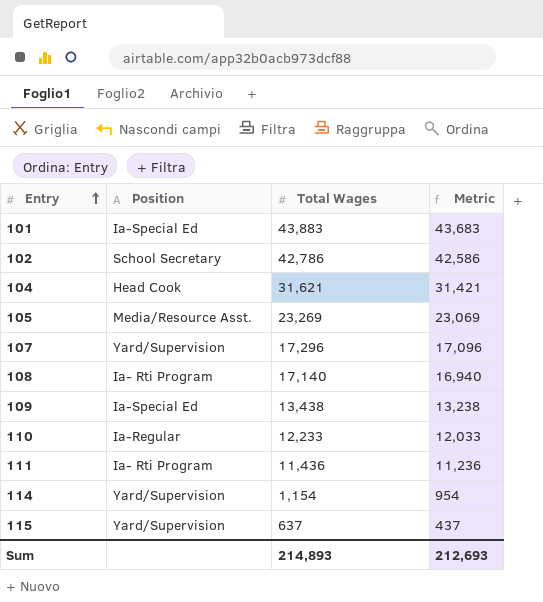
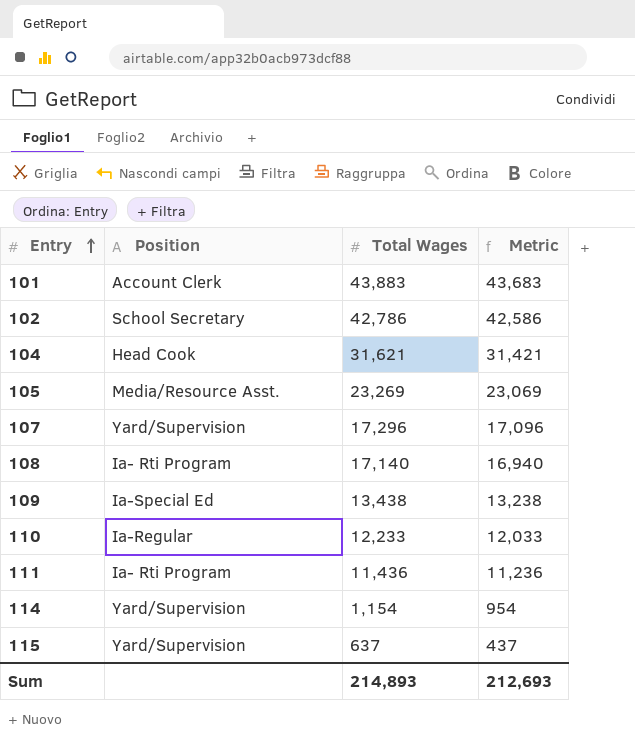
101 | Position: Ia-Special Ed -> Account Clerk

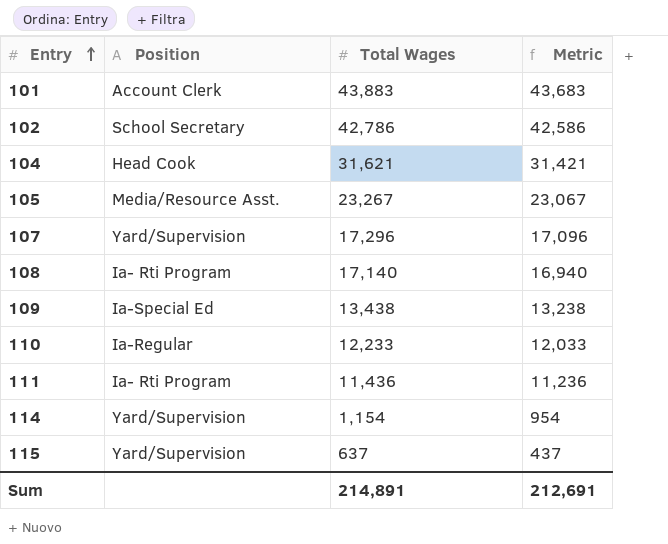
105 | Total Wages: 23,269 -> 23,267
105 | Metric: 23,069 -> 23,067
Sum | Total Wages: 214,893 -> 214,891
Sum | Metric: 212,693 -> 212,691

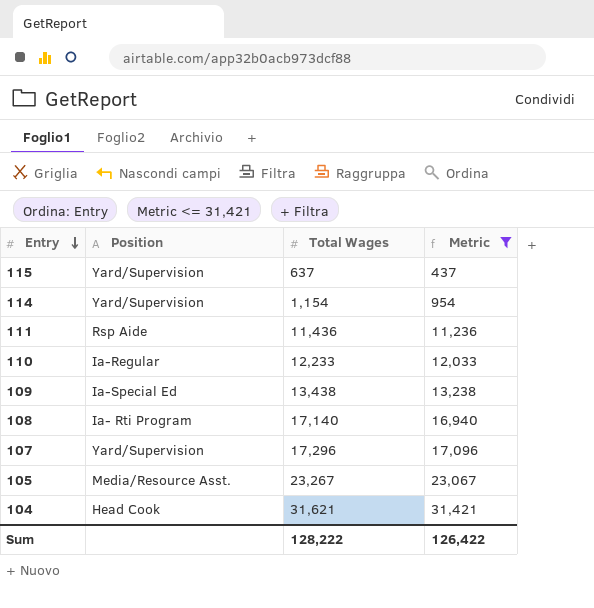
filter: none -> Metric <= 31,421
row order: Entry ascending -> Entry descending
111 | Position: Ia- Rti Program -> Rsp Aide
Sum | Total Wages: 214,891 -> 128,222
Sum | Metric: 212,691 -> 126,422

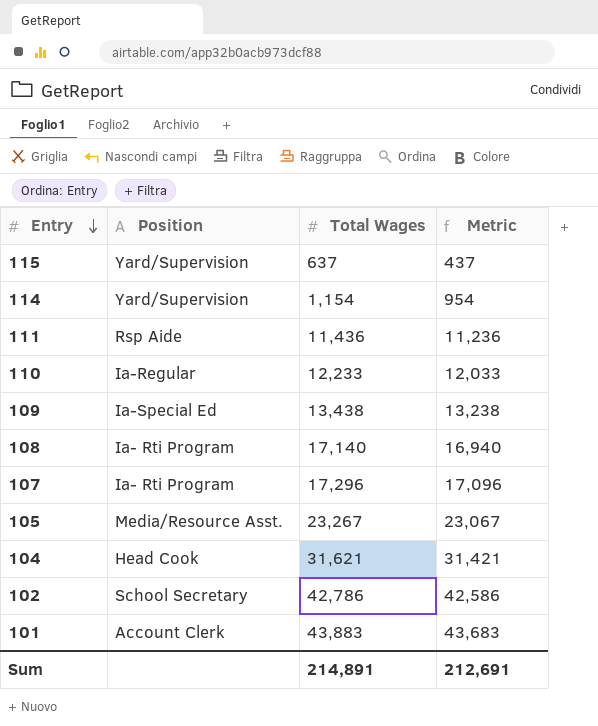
filter: Metric <= 31,421 -> none
107 | Position: Yard/Supervision -> Ia- Rti Program
Sum | Total Wages: 128,222 -> 214,891
Sum | Metric: 126,422 -> 212,691

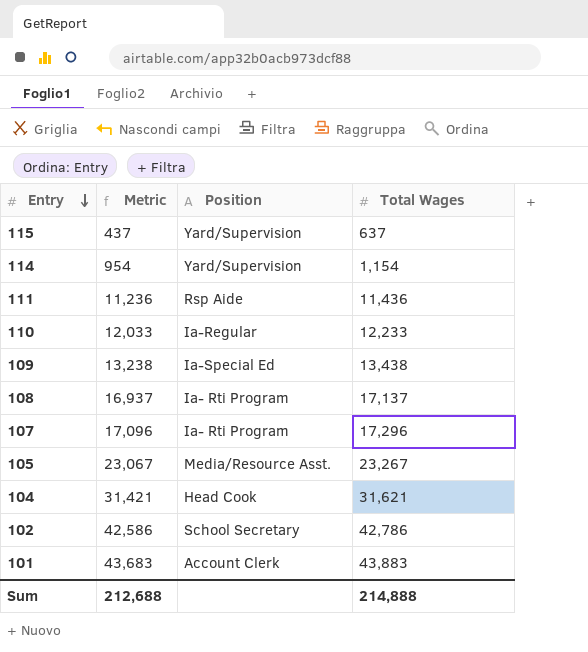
column Metric | position: 4 -> 2
108 | Metric: 16,940 -> 16,937
108 | Total Wages: 17,140 -> 17,137
Sum | Metric: 212,691 -> 212,688
Sum | Total Wages: 214,891 -> 214,888

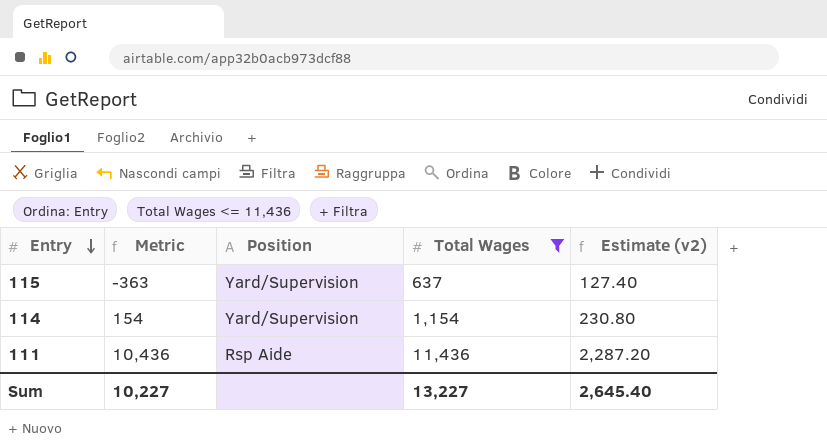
filter: none -> Total Wages <= 11,436
column Metric | formula: [Total Wages] - 200 -> [Total Wages] - 1000
column Estimate (v2) | formula: none -> [Total Wages] * 0.2
Sum | Metric: 212,688 -> 10,227
Sum | Total Wages: 214,888 -> 13,227

